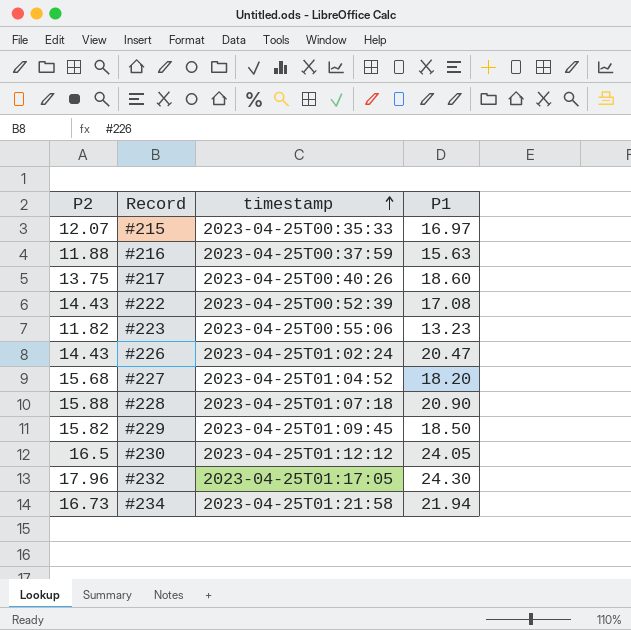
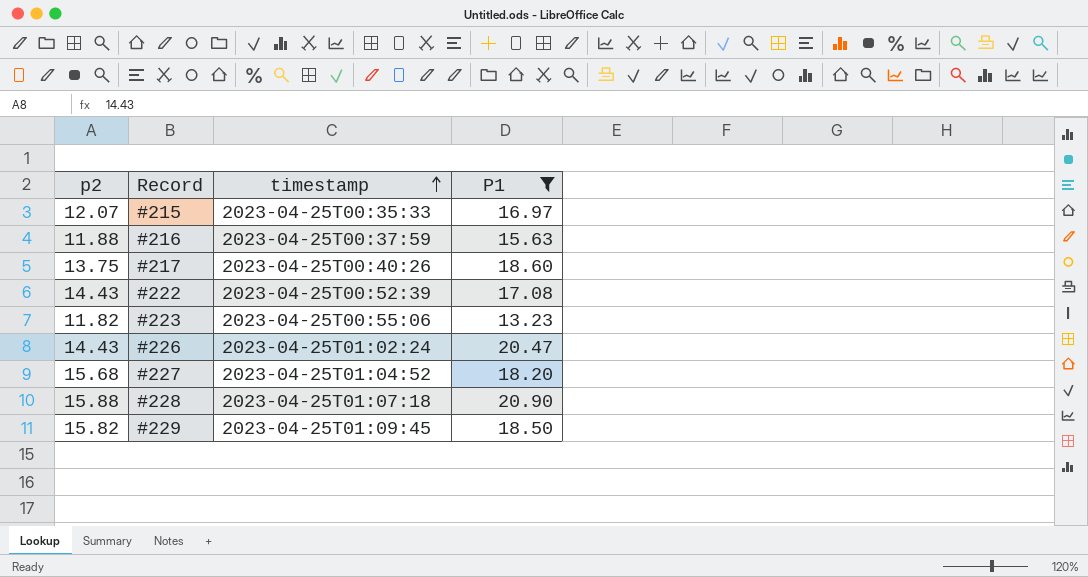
filter: none -> P1 <= 20.90
column name: P2 -> p2

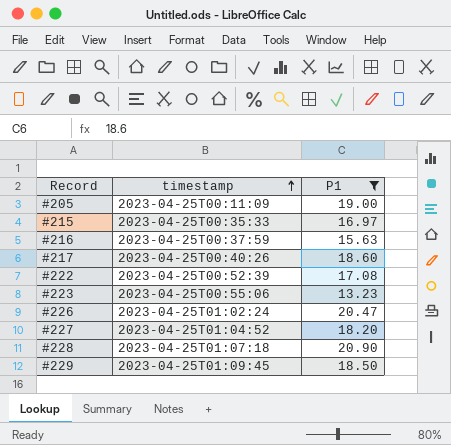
column p2 | position: 1 -> none
row #205: none -> 2023-04-25T00:11:09 | 19.00

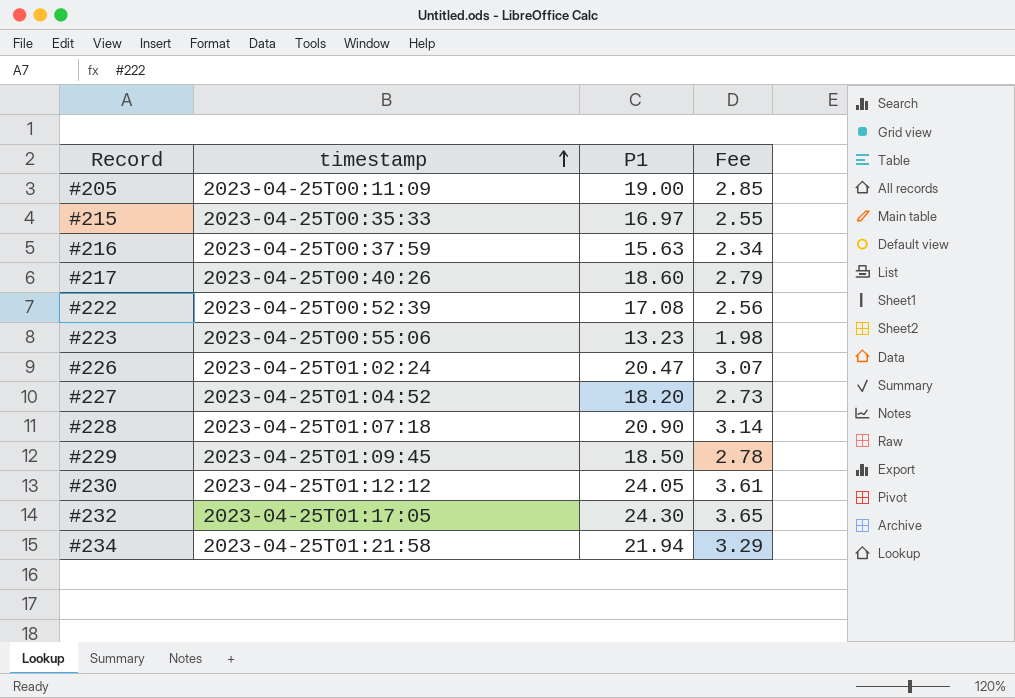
filter: P1 <= 20.90 -> none
column Fee | formula: none -> [P1] * 0.15

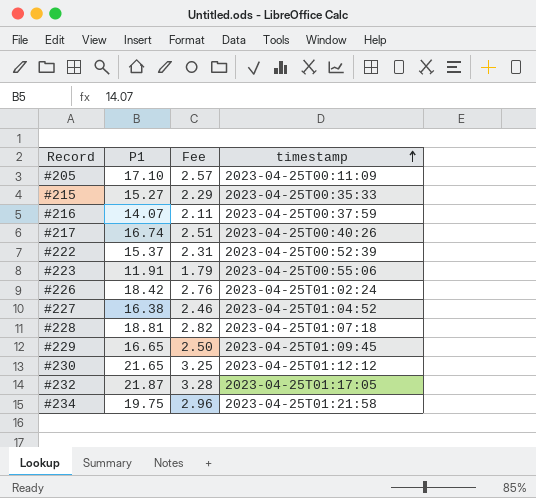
column timestamp | position: 2 -> 4
#205 | P1: 19.00 -> 17.10
#205 | Fee: 2.85 -> 2.57
#215 | P1: 16.97 -> 15.27
#215 | Fee: 2.55 -> 2.29
#216 | P1: 15.63 -> 14.07
#216 | Fee: 2.34 -> 2.11
#217 | P1: 18.60 -> 16.74
#217 | Fee: 2.79 -> 2.51
#222 | P1: 17.08 -> 15.37
#222 | Fee: 2.56 -> 2.31
#223 | P1: 13.23 -> 11.91
#223 | Fee: 1.98 -> 1.79
#226 | P1: 20.47 -> 18.42
#226 | Fee: 3.07 -> 2.76
#227 | P1: 18.20 -> 16.38
#227 | Fee: 2.73 -> 2.46
#228 | P1: 20.90 -> 18.81
#228 | Fee: 3.14 -> 2.82
#229 | P1: 18.50 -> 16.65
#229 | Fee: 2.78 -> 2.50
#230 | P1: 24.05 -> 21.65
#230 | Fee: 3.61 -> 3.25
#232 | P1: 24.30 -> 21.87
#232 | Fee: 3.65 -> 3.28
#234 | P1: 21.94 -> 19.75
#234 | Fee: 3.29 -> 2.96

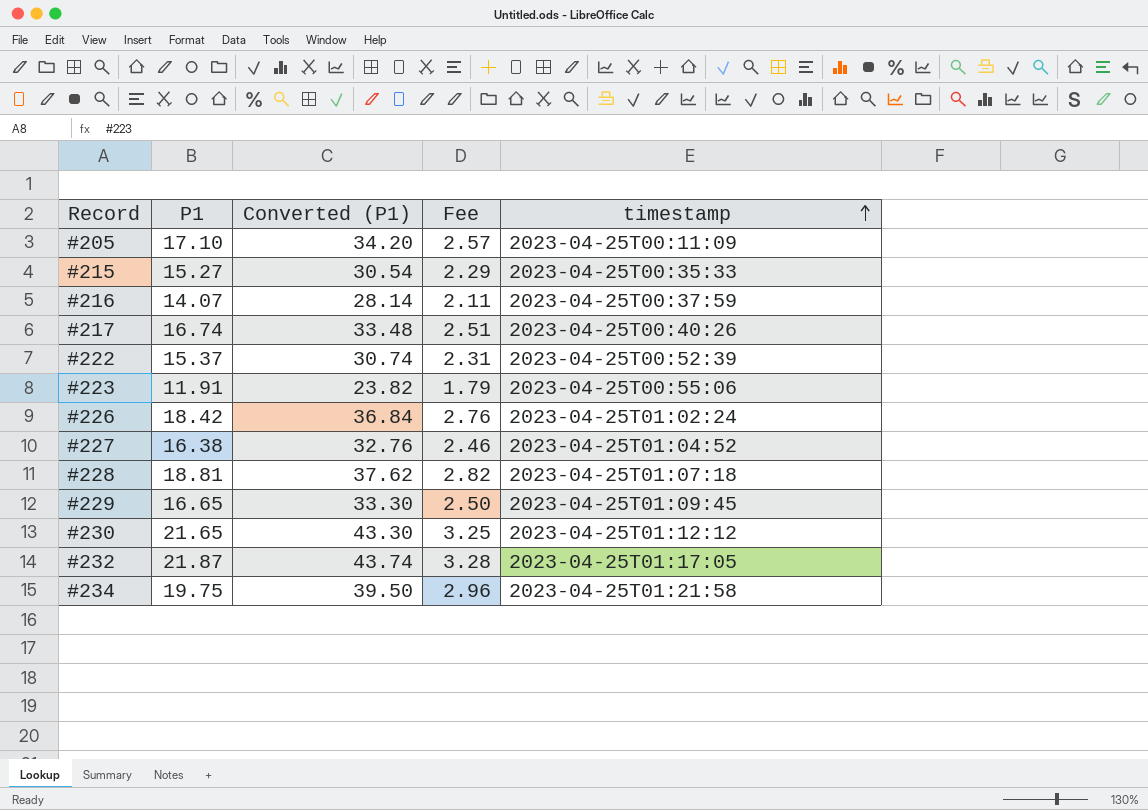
column Converted (P1) | formula: none -> [P1] * 2

